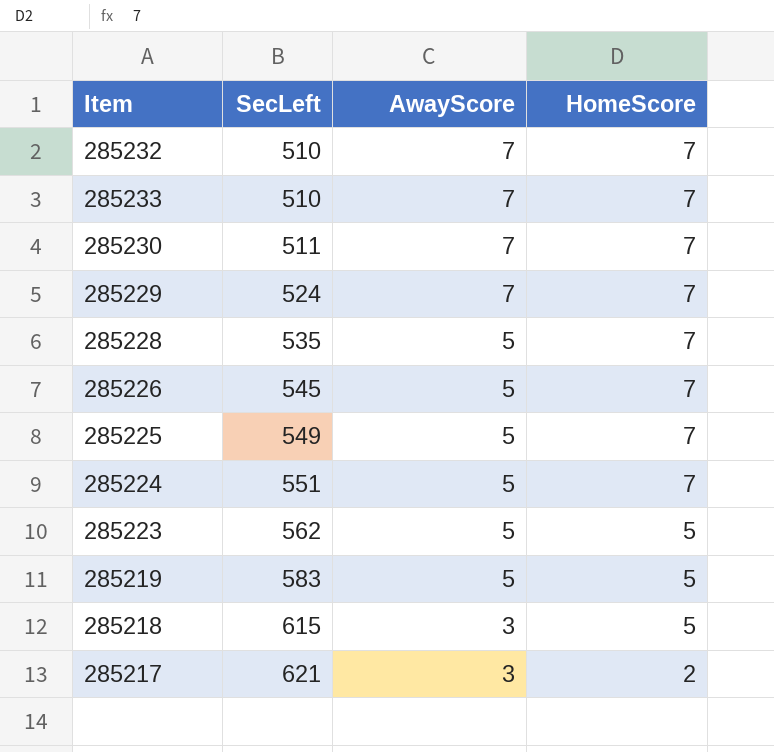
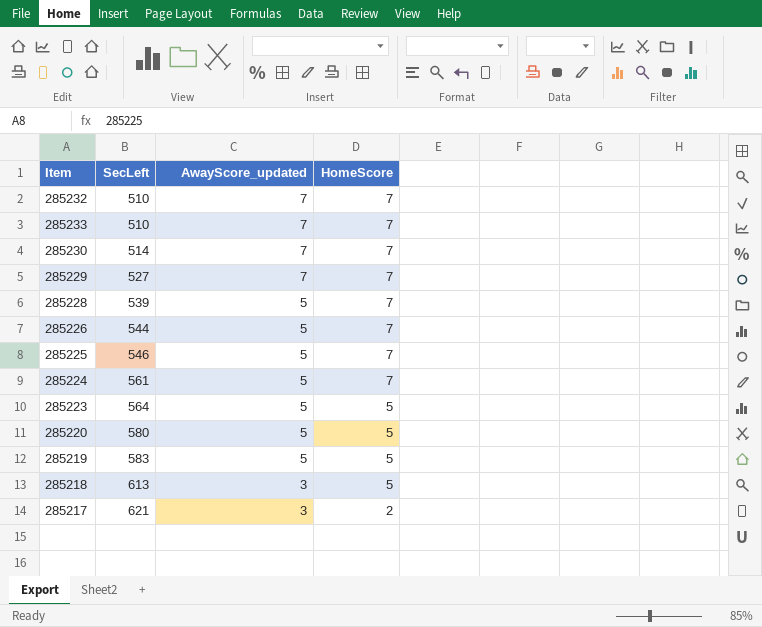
column name: AwayScore -> AwayScore_updated
285230 | SecLeft: 511 -> 514
285229 | SecLeft: 524 -> 527
285228 | SecLeft: 535 -> 539
285226 | SecLeft: 545 -> 544
285225 | SecLeft: 549 -> 546
285224 | SecLeft: 551 -> 561
285223 | SecLeft: 562 -> 564
row 285220: none -> 580 | 5 | 5
285218 | SecLeft: 615 -> 613

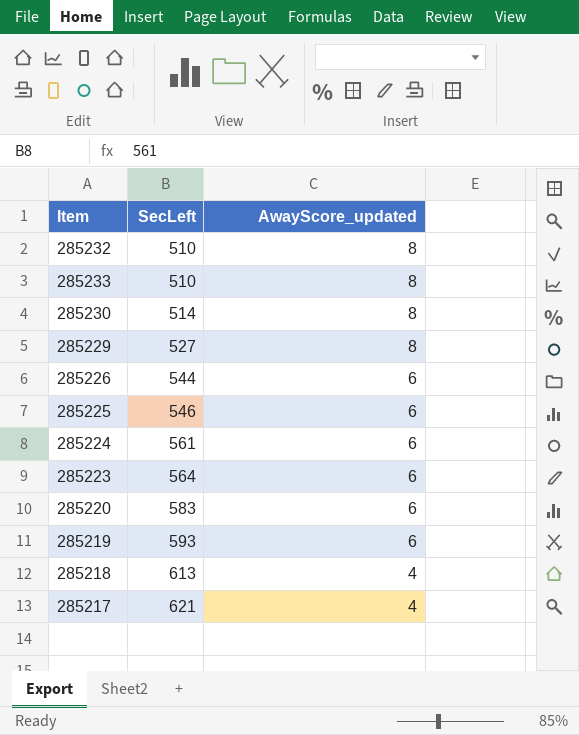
column HomeScore | position: 4 -> none
row 285228: 539 | 5 | 7 -> none
285232 | AwayScore_updated: 7 -> 8
285233 | AwayScore_updated: 7 -> 8
285230 | AwayScore_updated: 7 -> 8
285229 | AwayScore_updated: 7 -> 8
285226 | AwayScore_updated: 5 -> 6
285225 | AwayScore_updated: 5 -> 6
285224 | AwayScore_updated: 5 -> 6
285223 | AwayScore_updated: 5 -> 6
285220 | SecLeft: 580 -> 583
285220 | AwayScore_updated: 5 -> 6
285219 | SecLeft: 583 -> 593
285219 | AwayScore_updated: 5 -> 6
285218 | AwayScore_updated: 3 -> 4
285217 | AwayScore_updated: 3 -> 4

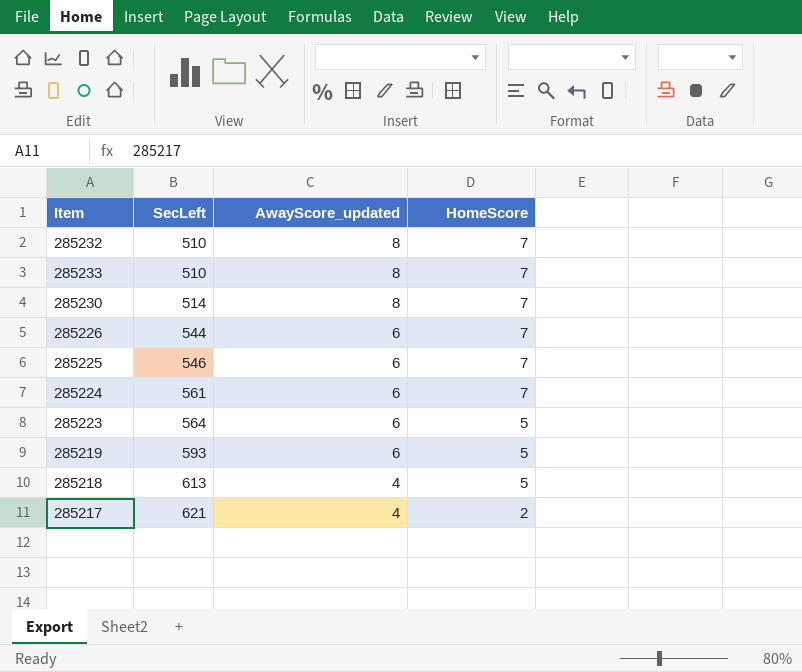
column HomeScore | position: none -> 4
row 285229: 527 | 8 -> none
row 285220: 583 | 6 -> none

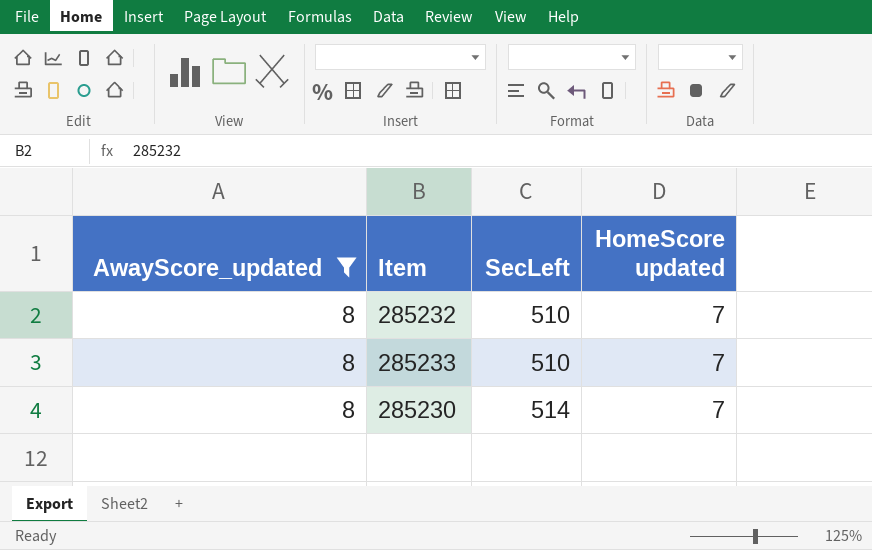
filter: none -> AwayScore_updated = 8
column AwayScore_updated | position: 3 -> 1
column name: HomeScore -> HomeScore updated

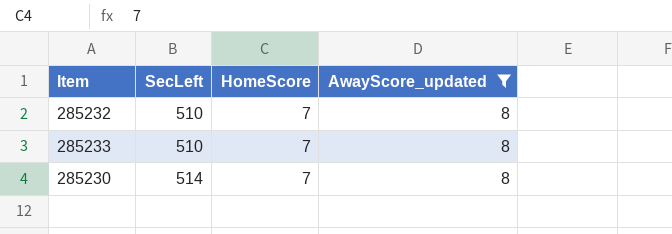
column name: HomeScore updated -> HomeScore
column AwayScore_updated | position: 1 -> 4

